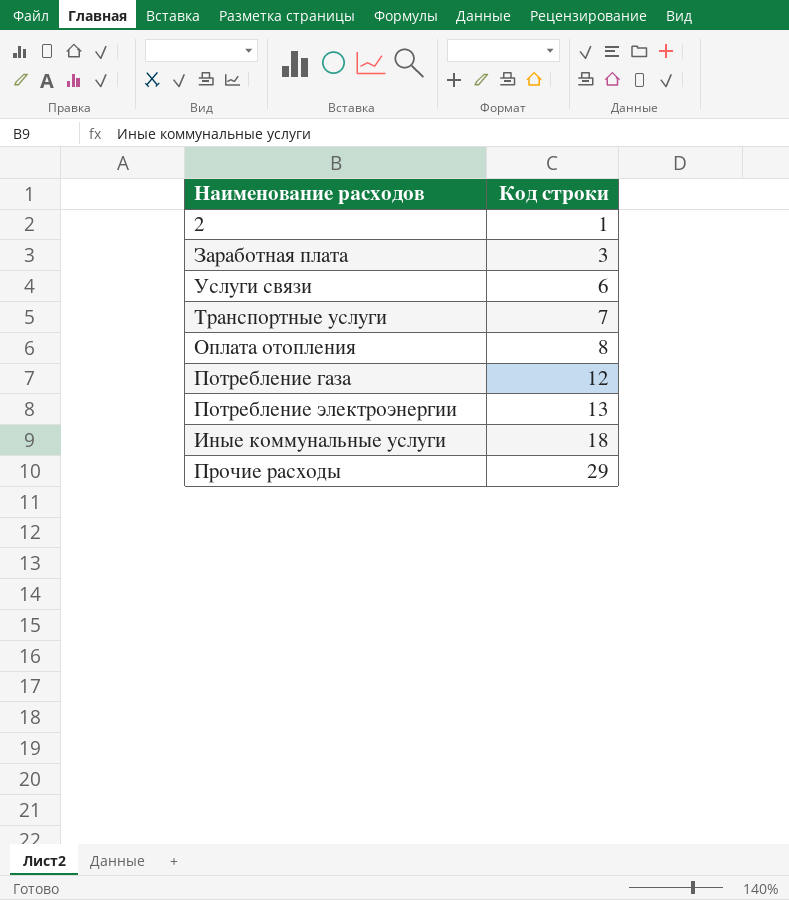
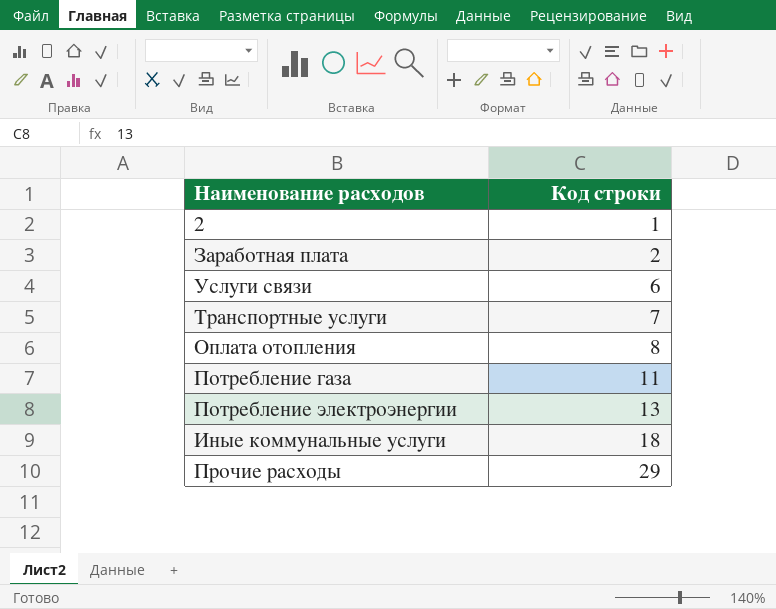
Заработная плата | Код строки: 3 -> 2
Потребление газа | Код строки: 12 -> 11

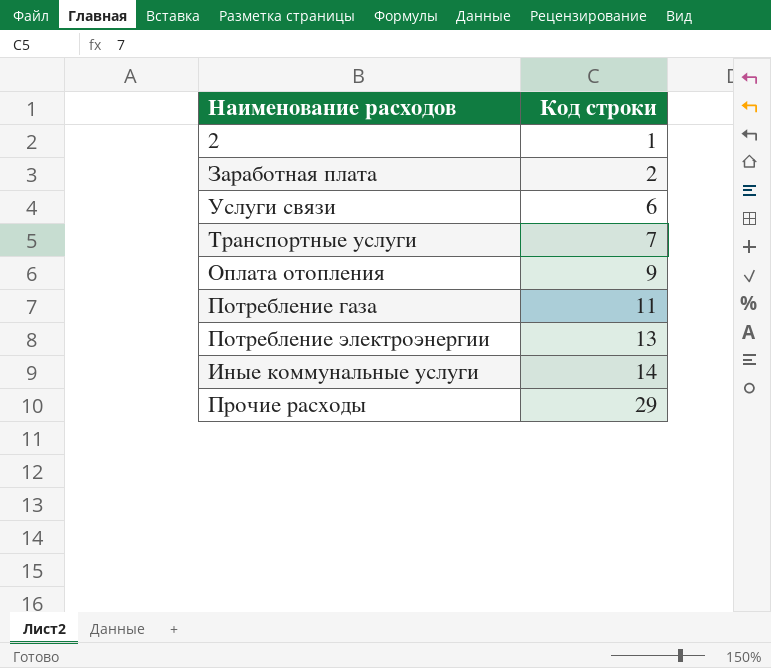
Оплата отопления | Код строки: 8 -> 9
Иные коммунальные услуги | Код строки: 18 -> 14

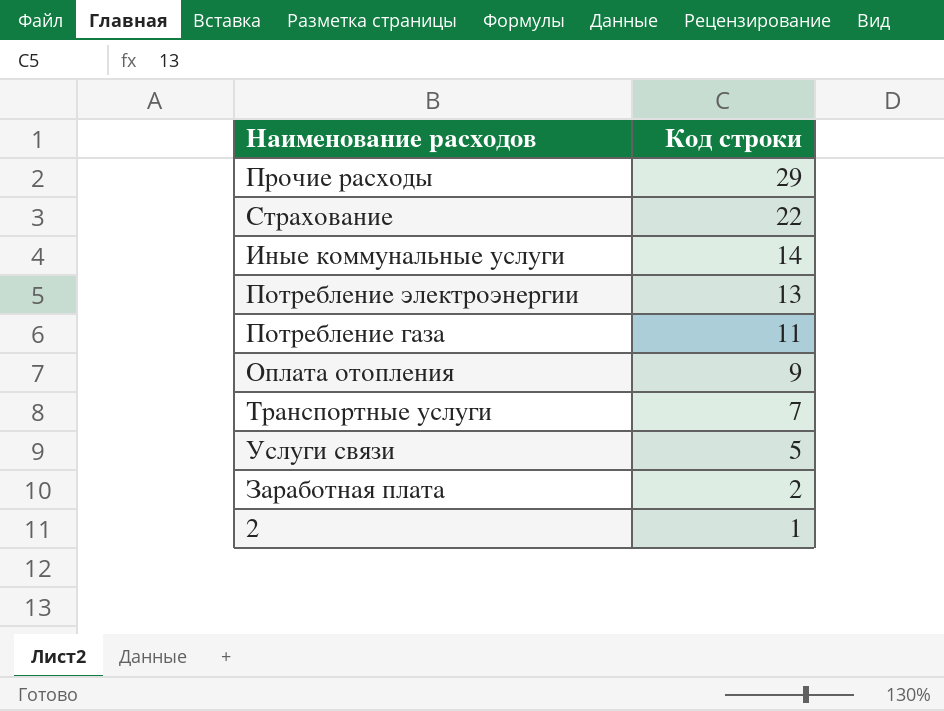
row order: Код строки ascending -> Код строки descending
row Страхование: none -> 22
Услуги связи | Код строки: 6 -> 5

